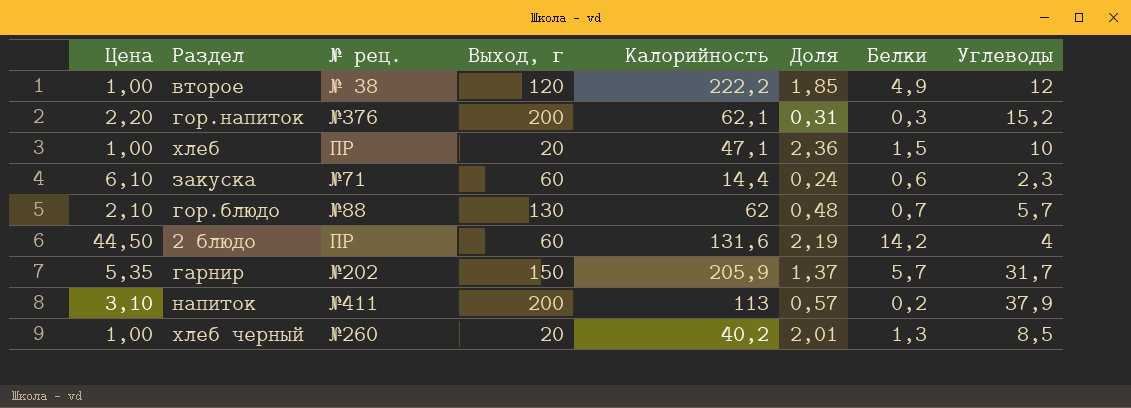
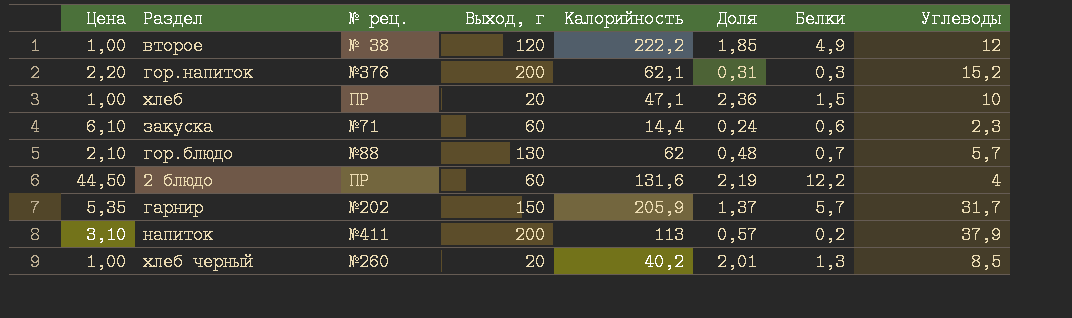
2 блюдо | Белки: 14,2 -> 12,2

